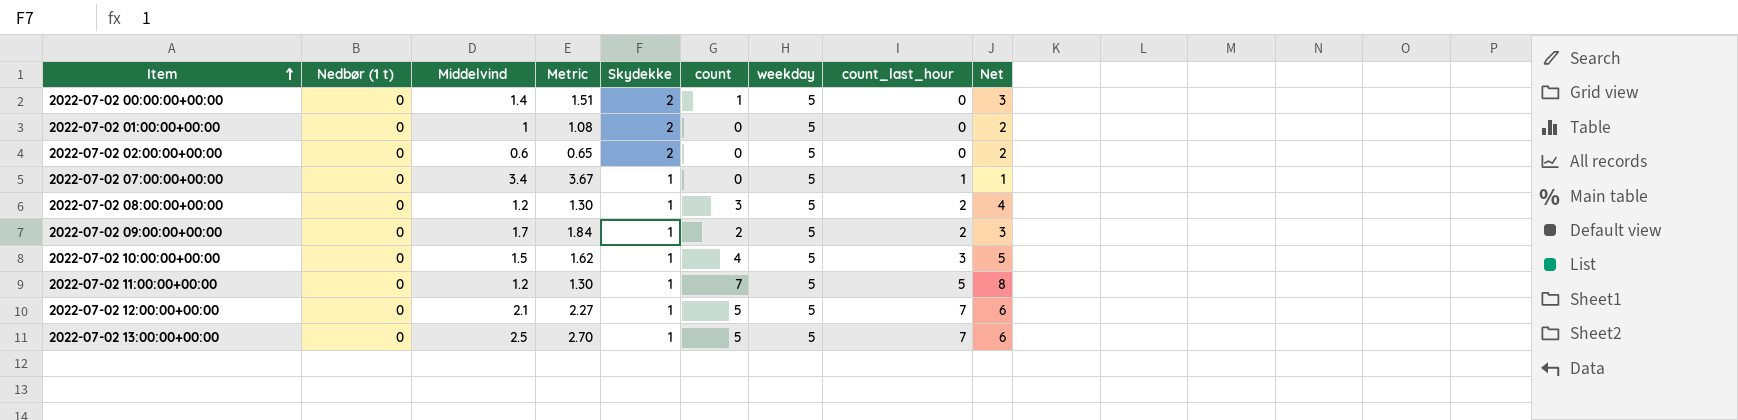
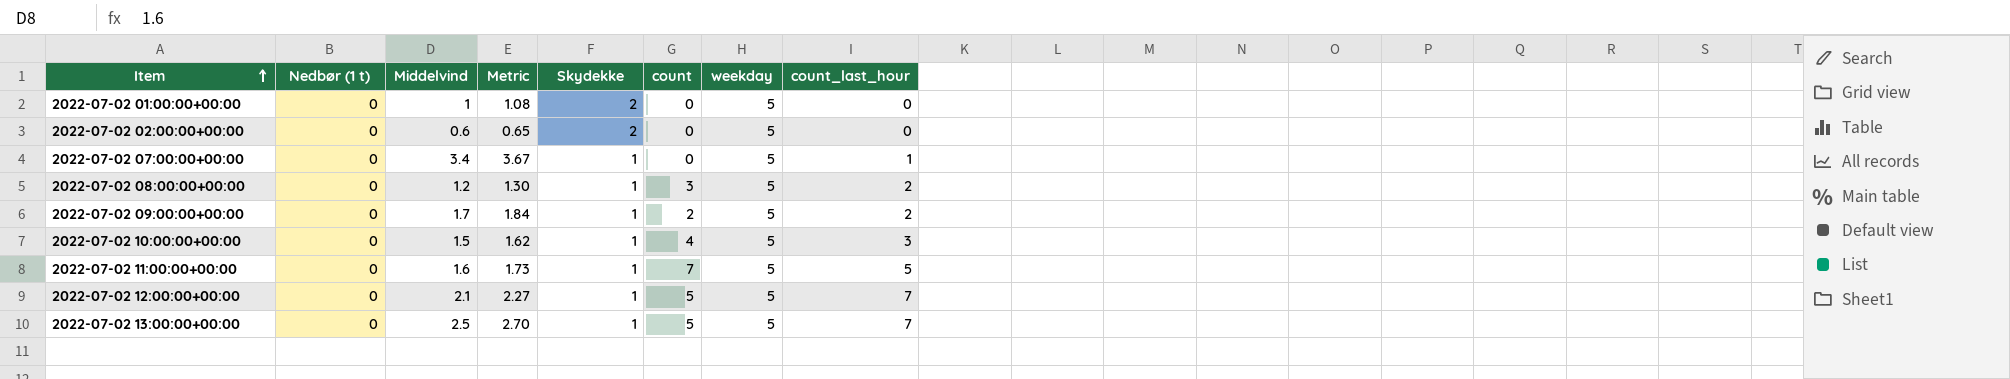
column Net | formula: [Skydekke] + [count] -> none
row 2022-07-02 00:00:00+00:00: 0 | 1.4 | 1.51 | 2 | 1 | 5 | 0 | 3 -> none
2022-07-02 11:00:00+00:00 | Middelvind: 1.2 -> 1.6
2022-07-02 11:00:00+00:00 | Metric: 1.30 -> 1.73

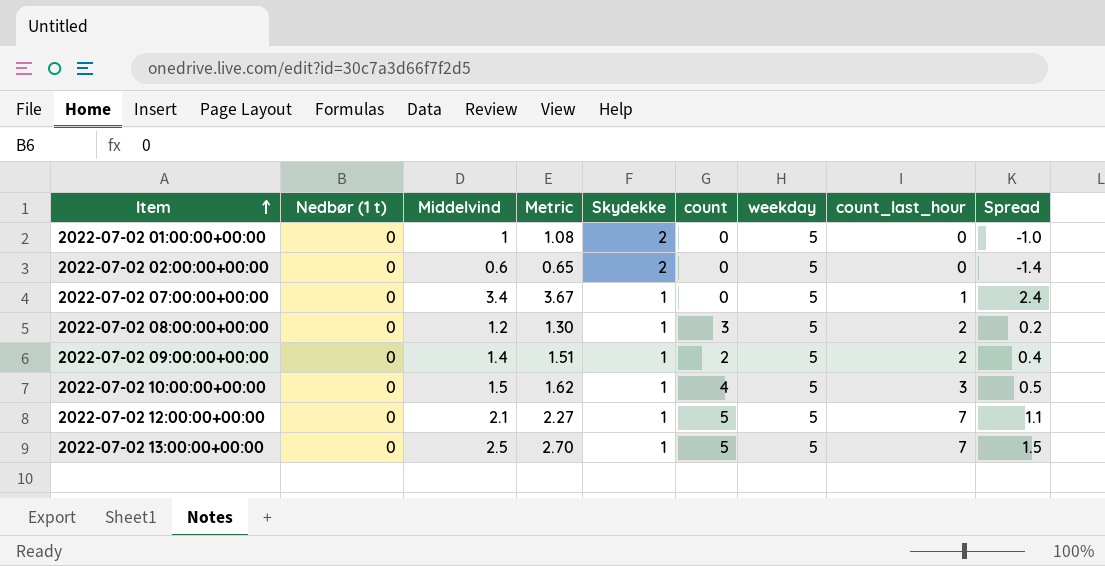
column Spread | formula: none -> [Middelvind] - [Skydekke]
row 2022-07-02 11:00:00+00:00: 0 | 1.6 | 1.73 | 1 | 7 | 5 | 5 -> none
2022-07-02 09:00:00+00:00 | Middelvind: 1.7 -> 1.4
2022-07-02 09:00:00+00:00 | Metric: 1.84 -> 1.51

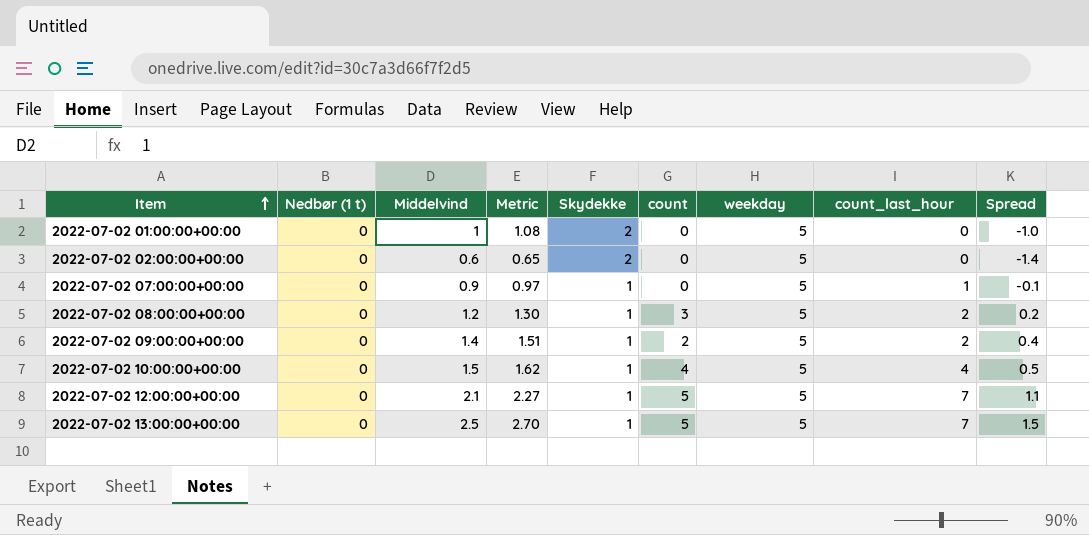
2022-07-02 07:00:00+00:00 | Middelvind: 3.4 -> 0.9
2022-07-02 07:00:00+00:00 | Metric: 3.67 -> 0.97
2022-07-02 07:00:00+00:00 | Spread: 2.4 -> -0.1
2022-07-02 10:00:00+00:00 | count_last_hour: 3 -> 4

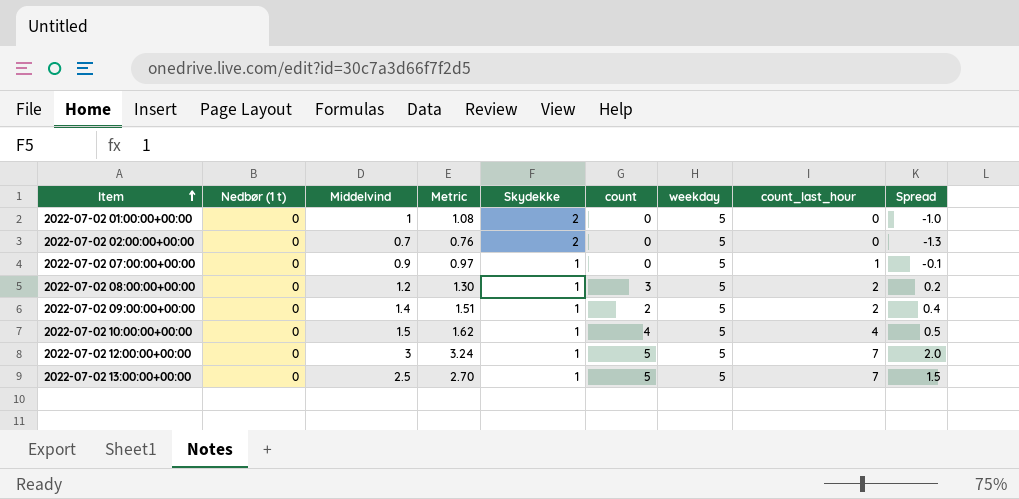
2022-07-02 02:00:00+00:00 | Middelvind: 0.6 -> 0.7
2022-07-02 02:00:00+00:00 | Metric: 0.65 -> 0.76
2022-07-02 02:00:00+00:00 | Spread: -1.4 -> -1.3
2022-07-02 12:00:00+00:00 | Middelvind: 2.1 -> 3
2022-07-02 12:00:00+00:00 | Metric: 2.27 -> 3.24
2022-07-02 12:00:00+00:00 | Spread: 1.1 -> 2.0

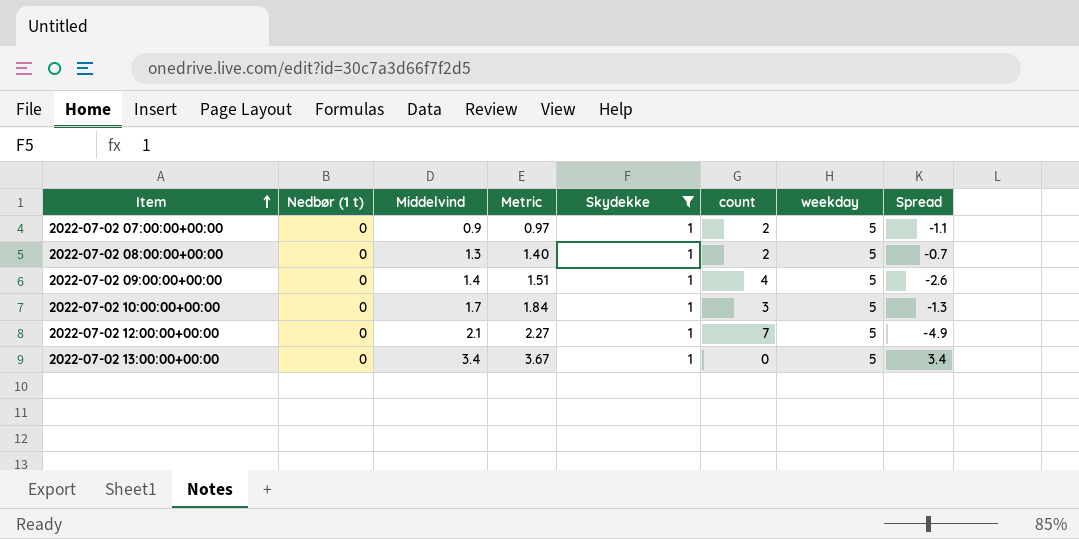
filter: none -> Skydekke = 1
column count_last_hour | position: 8 -> none
column Spread | formula: [Middelvind] - [Skydekke] -> [Middelvind] - [count]
2022-07-02 07:00:00+00:00 | count: 0 -> 2
2022-07-02 08:00:00+00:00 | Middelvind: 1.2 -> 1.3
2022-07-02 08:00:00+00:00 | Metric: 1.30 -> 1.40
2022-07-02 08:00:00+00:00 | count: 3 -> 2
2022-07-02 09:00:00+00:00 | count: 2 -> 4
2022-07-02 10:00:00+00:00 | Middelvind: 1.5 -> 1.7
2022-07-02 10:00:00+00:00 | Metric: 1.62 -> 1.84
2022-07-02 10:00:00+00:00 | count: 4 -> 3
2022-07-02 12:00:00+00:00 | Middelvind: 3 -> 2.1
2022-07-02 12:00:00+00:00 | Metric: 3.24 -> 2.27
2022-07-02 12:00:00+00:00 | count: 5 -> 7
2022-07-02 13:00:00+00:00 | Middelvind: 2.5 -> 3.4
2022-07-02 13:00:00+00:00 | Metric: 2.70 -> 3.67
2022-07-02 13:00:00+00:00 | count: 5 -> 0

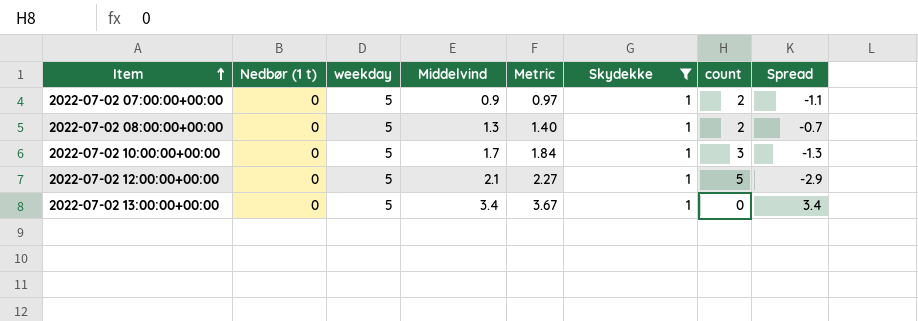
column weekday | position: 7 -> 3
row 2022-07-02 09:00:00+00:00: 0 | 1.4 | 1.51 | 1 | 4 | 5 | -2.6 -> none
2022-07-02 12:00:00+00:00 | count: 7 -> 5
2022-07-02 12:00:00+00:00 | Spread: -4.9 -> -2.9

